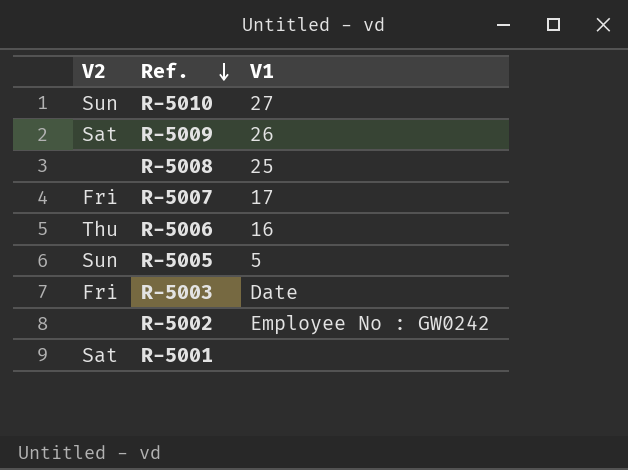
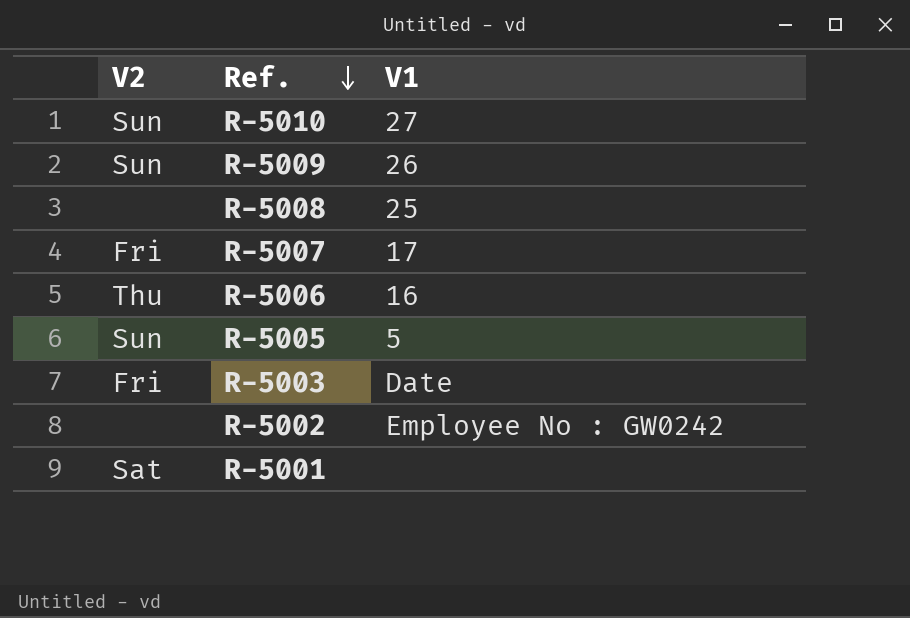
R-5009 | V2: Sat -> Sun

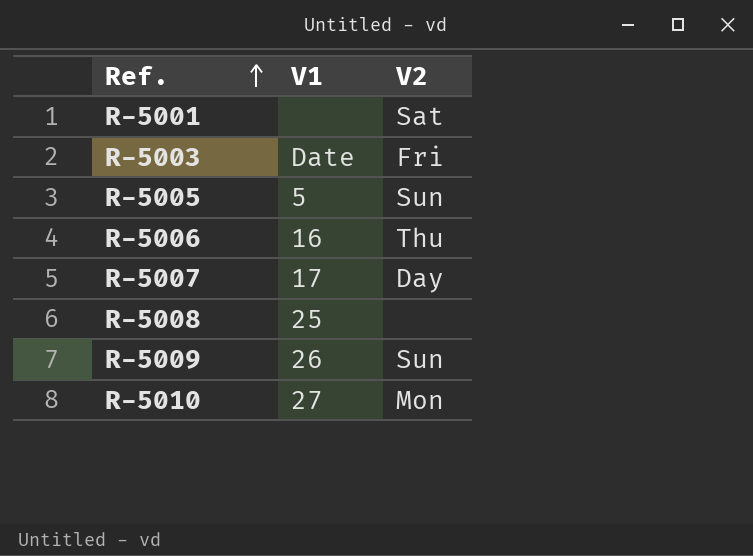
row order: Ref. descending -> Ref. ascending
column V2 | position: 1 -> 3
row R-5002: none | Employee No : GW0242 -> none
R-5007 | V2: Fri -> Day
R-5010 | V2: Sun -> Mon

